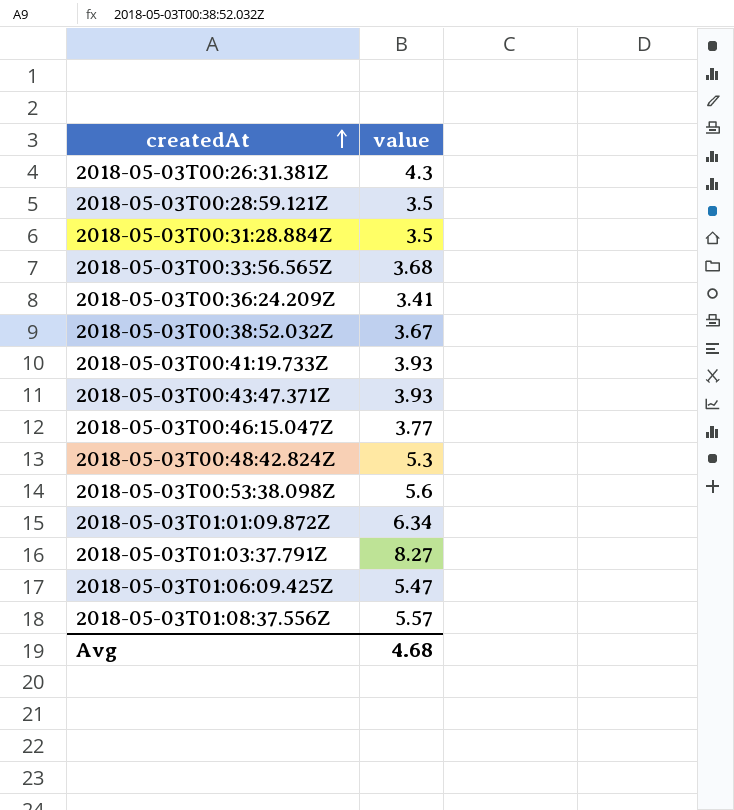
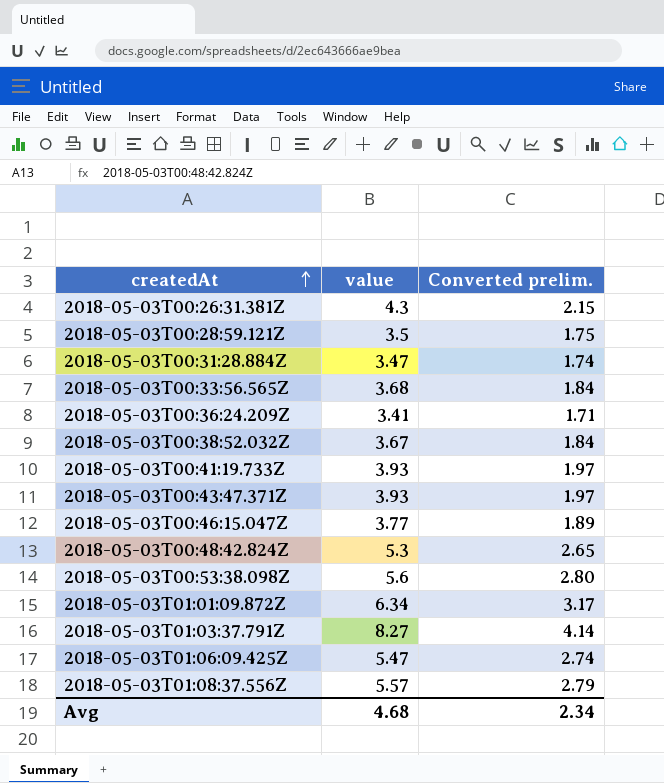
column Converted prelim. | formula: none -> [value] * 0.5
2018-05-03T00:31:28.884Z | value: 3.5 -> 3.47

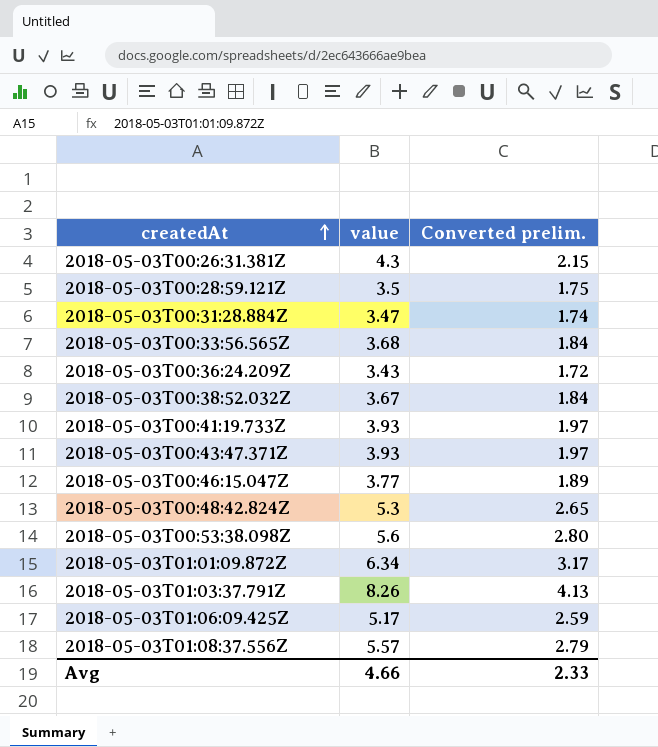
2018-05-03T00:36:24.209Z | value: 3.41 -> 3.43
2018-05-03T00:36:24.209Z | Converted prelim.: 1.71 -> 1.72
2018-05-03T01:03:37.791Z | value: 8.27 -> 8.26
2018-05-03T01:03:37.791Z | Converted prelim.: 4.14 -> 4.13
2018-05-03T01:06:09.425Z | value: 5.47 -> 5.17
2018-05-03T01:06:09.425Z | Converted prelim.: 2.74 -> 2.59
Avg | value: 4.68 -> 4.66
Avg | Converted prelim.: 2.34 -> 2.33

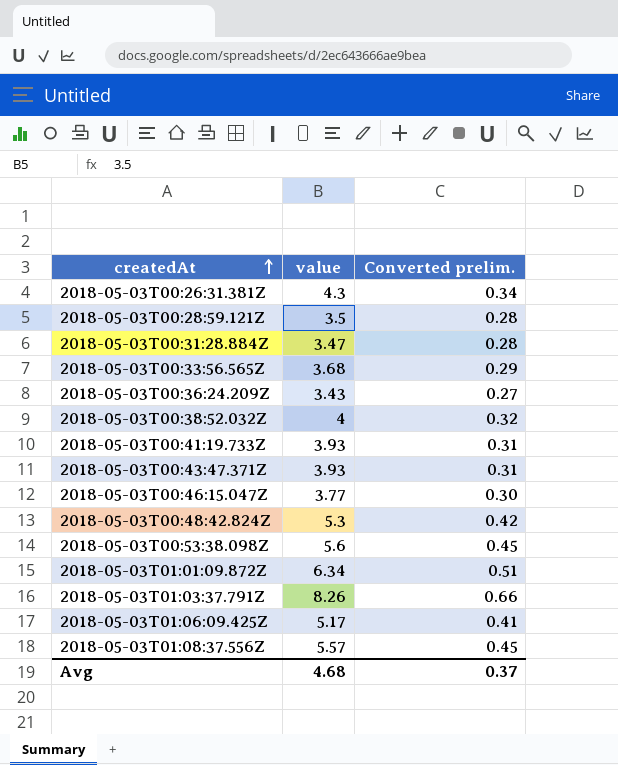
column Converted prelim. | formula: [value] * 0.5 -> [value] * 0.08
2018-05-03T00:38:52.032Z | value: 3.67 -> 4
Avg | value: 4.66 -> 4.68
Avg | Converted prelim.: 2.33 -> 0.37

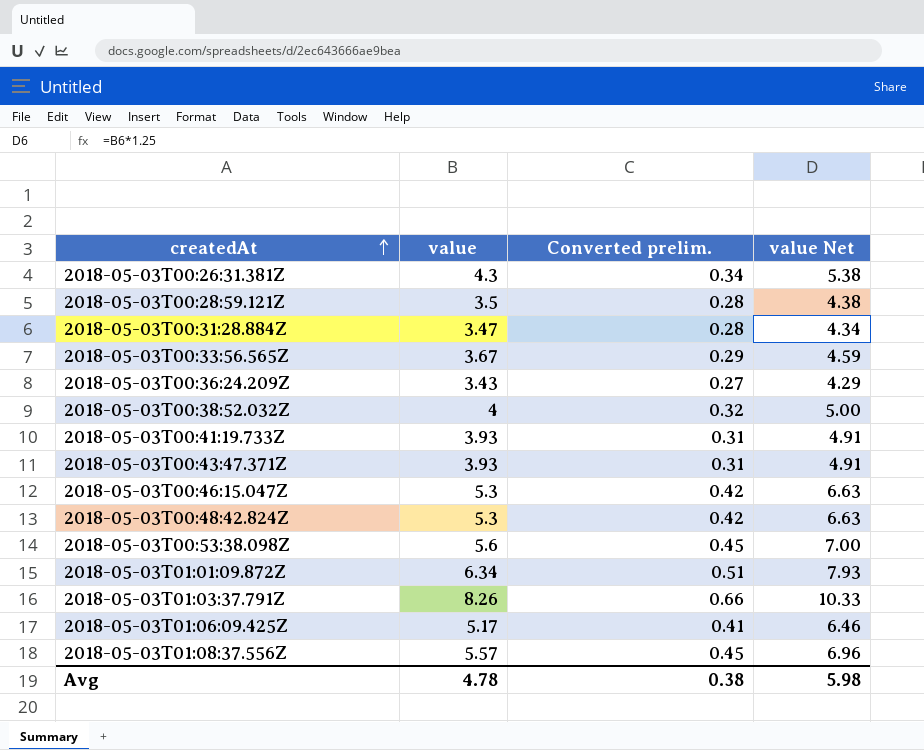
column value Net | formula: none -> [value] * 1.25
2018-05-03T00:33:56.565Z | value: 3.68 -> 3.67
2018-05-03T00:46:15.047Z | value: 3.77 -> 5.3
2018-05-03T00:46:15.047Z | Converted prelim.: 0.30 -> 0.42
Avg | value: 4.68 -> 4.78
Avg | Converted prelim.: 0.37 -> 0.38

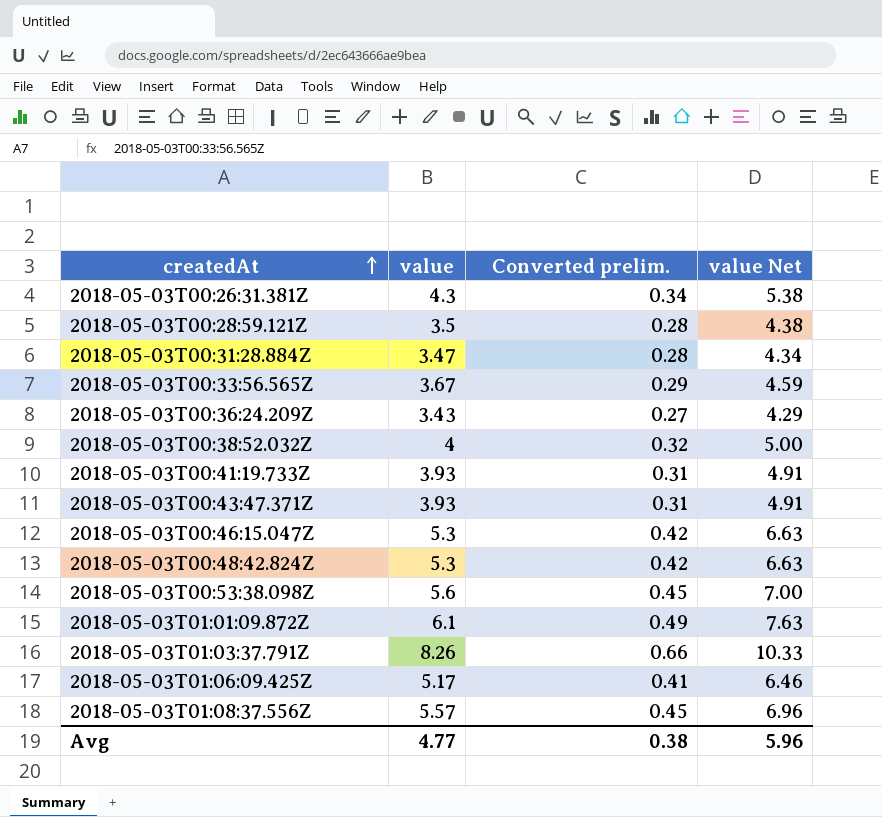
2018-05-03T01:01:09.872Z | value: 6.34 -> 6.1
2018-05-03T01:01:09.872Z | Converted prelim.: 0.51 -> 0.49
2018-05-03T01:01:09.872Z | value Net: 7.93 -> 7.63
Avg | value: 4.78 -> 4.77
Avg | value Net: 5.98 -> 5.96

